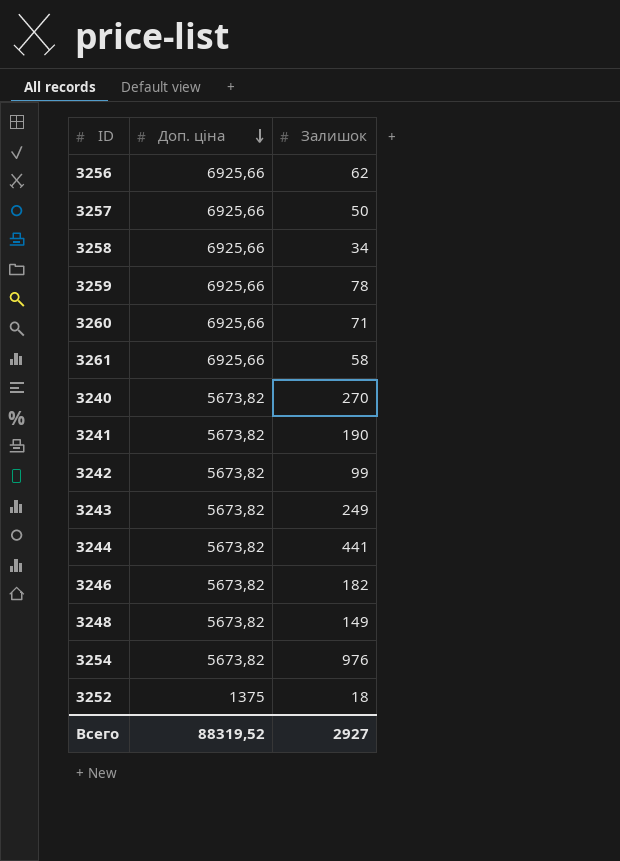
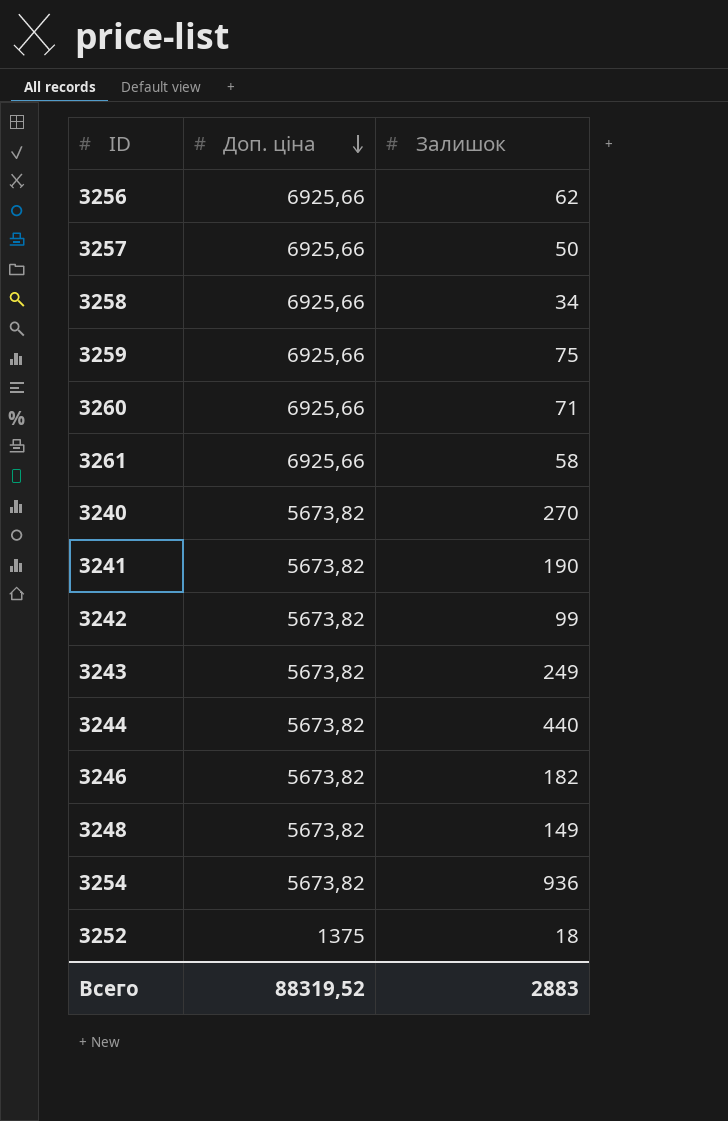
3259 | Залишок: 78 -> 75
3244 | Залишок: 441 -> 440
3254 | Залишок: 976 -> 936
Всего | Залишок: 2927 -> 2883

